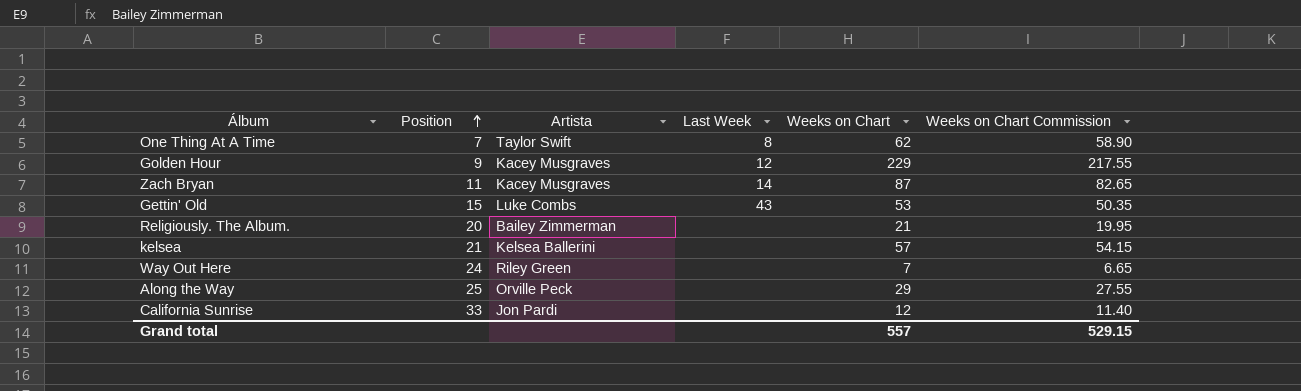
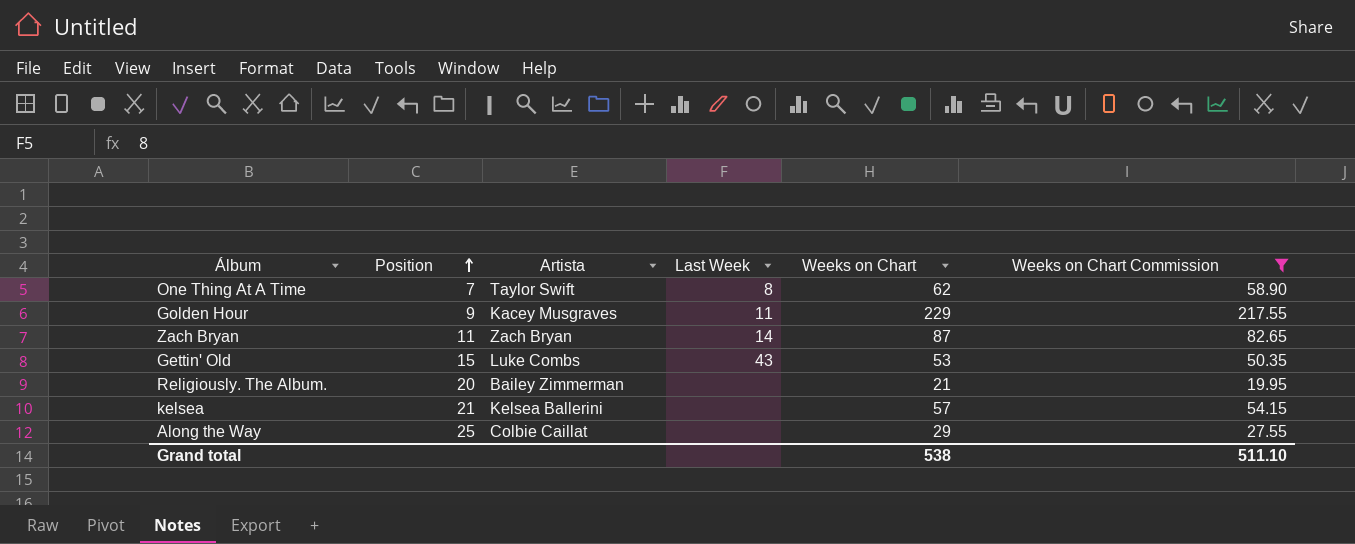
filter: none -> Weeks on Chart Commission >= 19.95
Golden Hour | Last Week: 12 -> 11
Zach Bryan | Artista: Kacey Musgraves -> Zach Bryan
Along the Way | Artista: Orville Peck -> Colbie Caillat
Grand total | Weeks on Chart: 557 -> 538
Grand total | Weeks on Chart Commission: 529.15 -> 511.10

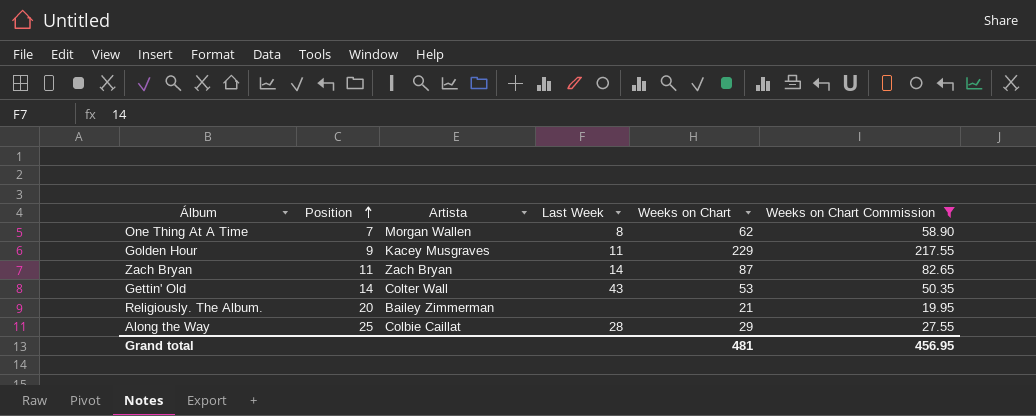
row kelsea: 21 | Kelsea Ballerini | none | 57 | 54.15 -> none
One Thing At A Time | Artista: Taylor Swift -> Morgan Wallen
Gettin' Old | Position: 15 -> 14
Gettin' Old | Artista: Luke Combs -> Colter Wall
Along the Way | Last Week: none -> 28
Grand total | Weeks on Chart: 538 -> 481
Grand total | Weeks on Chart Commission: 511.10 -> 456.95

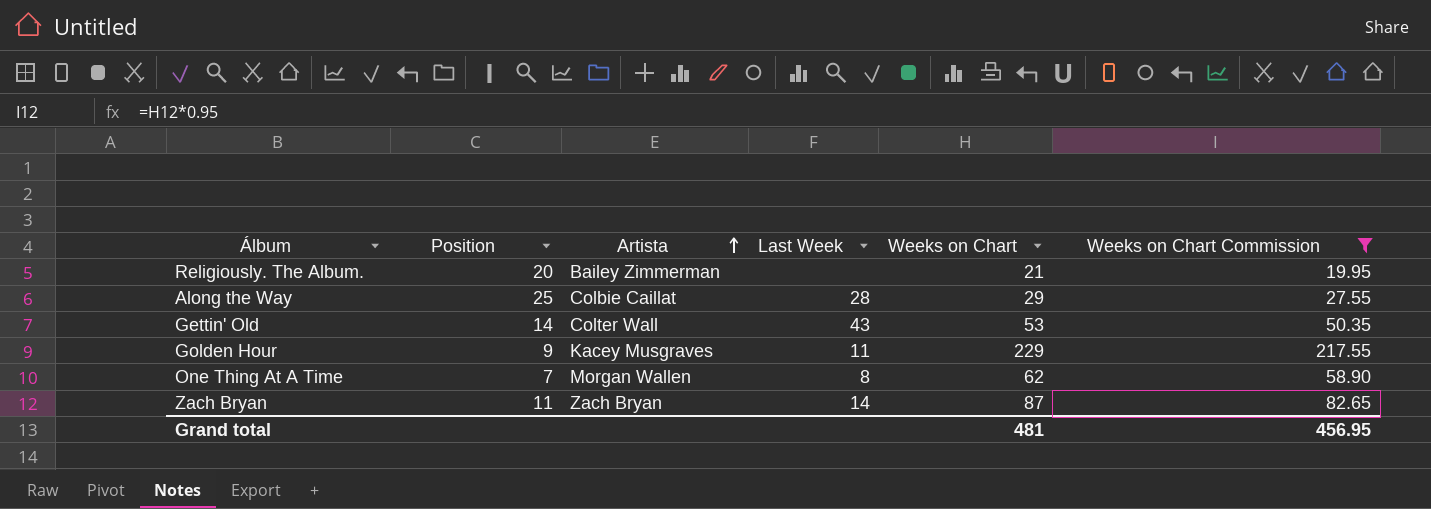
row order: Position ascending -> Artista ascending

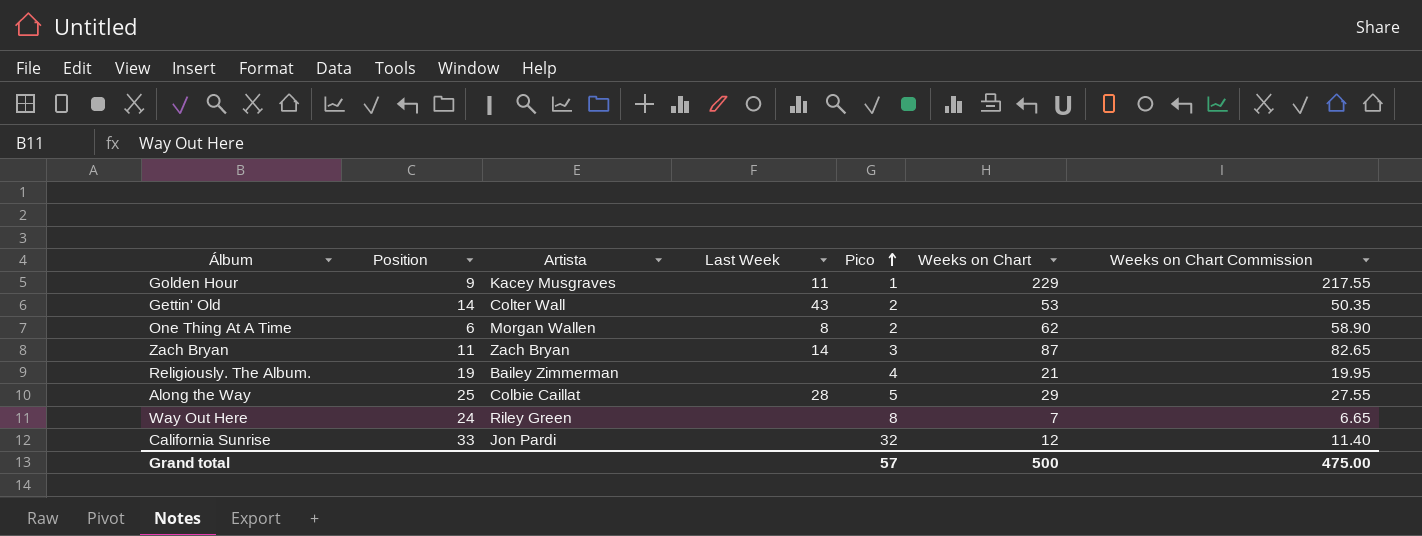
filter: Weeks on Chart Commission >= 19.95 -> none
row order: Artista ascending -> Pico ascending
column Pico | position: none -> 5
One Thing At A Time | Position: 7 -> 6
Religiously. The Album. | Position: 20 -> 19
Grand total | Weeks on Chart: 481 -> 500
Grand total | Weeks on Chart Commission: 456.95 -> 475.00

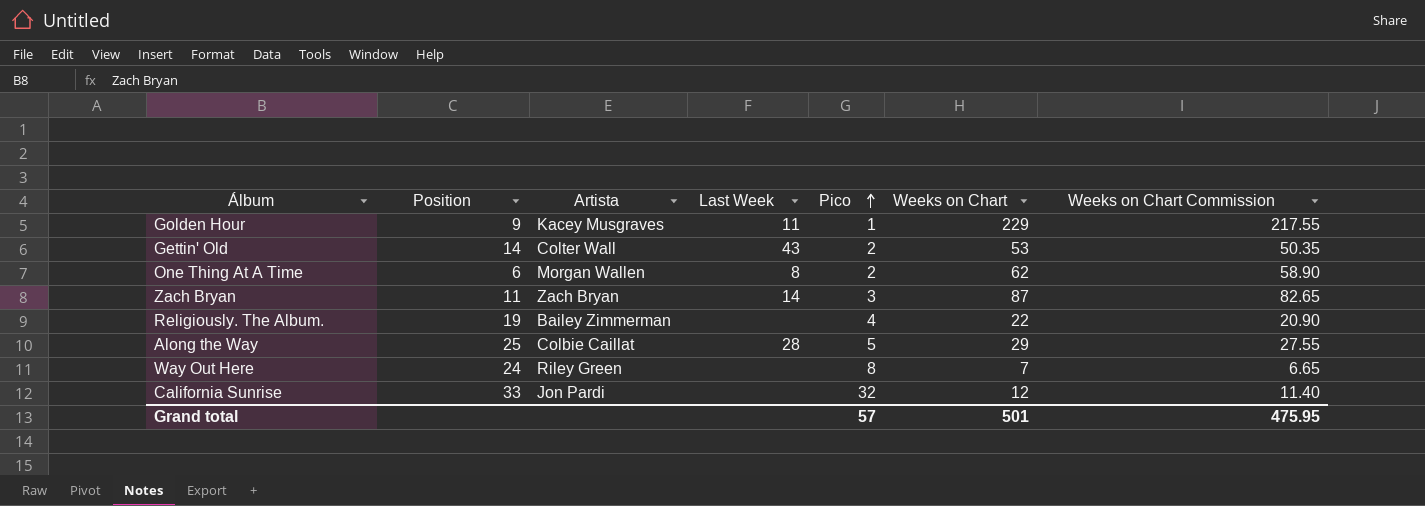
Religiously. The Album. | Weeks on Chart: 21 -> 22
Religiously. The Album. | Weeks on Chart Commission: 19.95 -> 20.90
Grand total | Weeks on Chart: 500 -> 501
Grand total | Weeks on Chart Commission: 475.00 -> 475.95

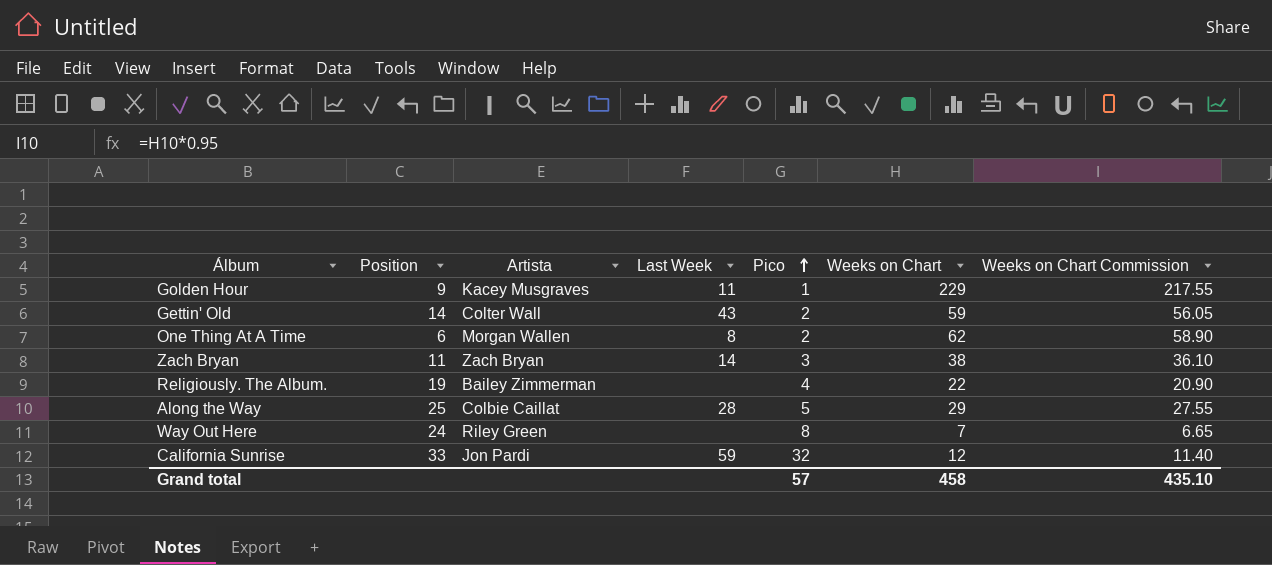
Gettin' Old | Weeks on Chart: 53 -> 59
Gettin' Old | Weeks on Chart Commission: 50.35 -> 56.05
Zach Bryan | Weeks on Chart: 87 -> 38
Zach Bryan | Weeks on Chart Commission: 82.65 -> 36.10
California Sunrise | Last Week: none -> 59
Grand total | Weeks on Chart: 501 -> 458
Grand total | Weeks on Chart Commission: 475.95 -> 435.10

